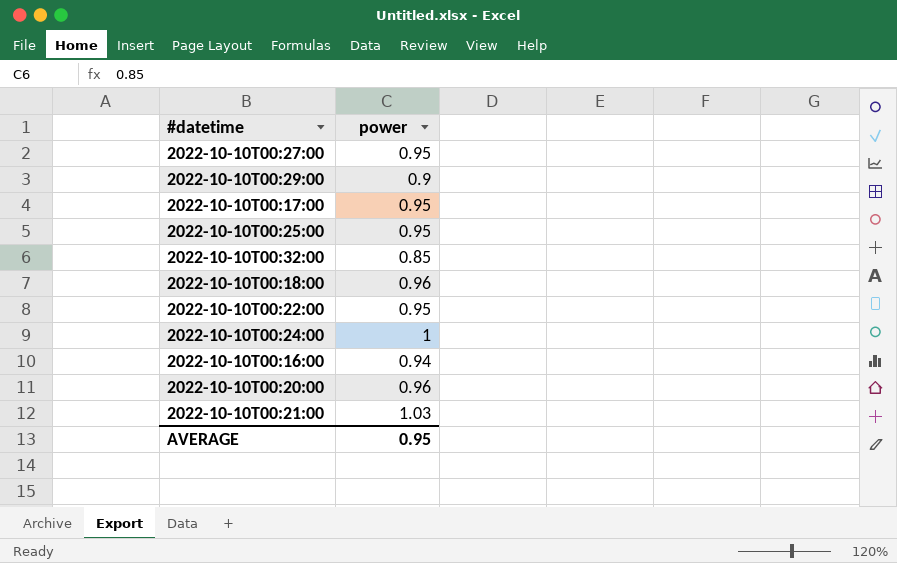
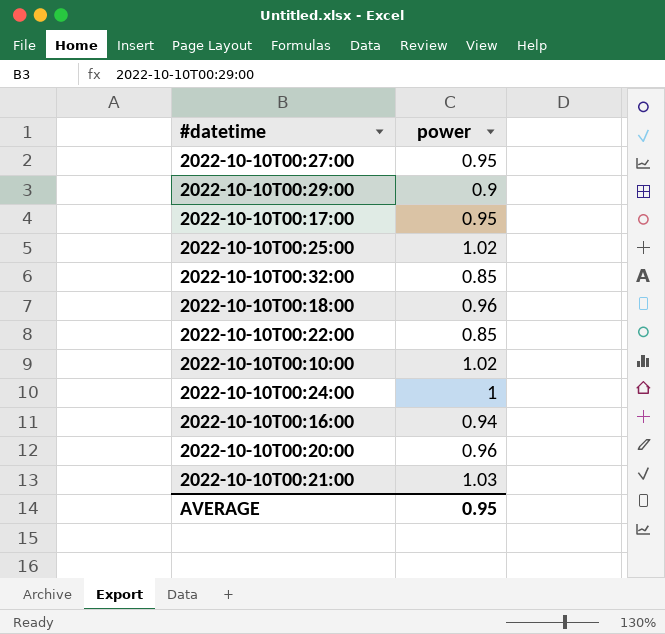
2022-10-10T00:25:00 | power: 0.95 -> 1.02
2022-10-10T00:22:00 | power: 0.95 -> 0.85
row 2022-10-10T00:10:00: none -> 1.02

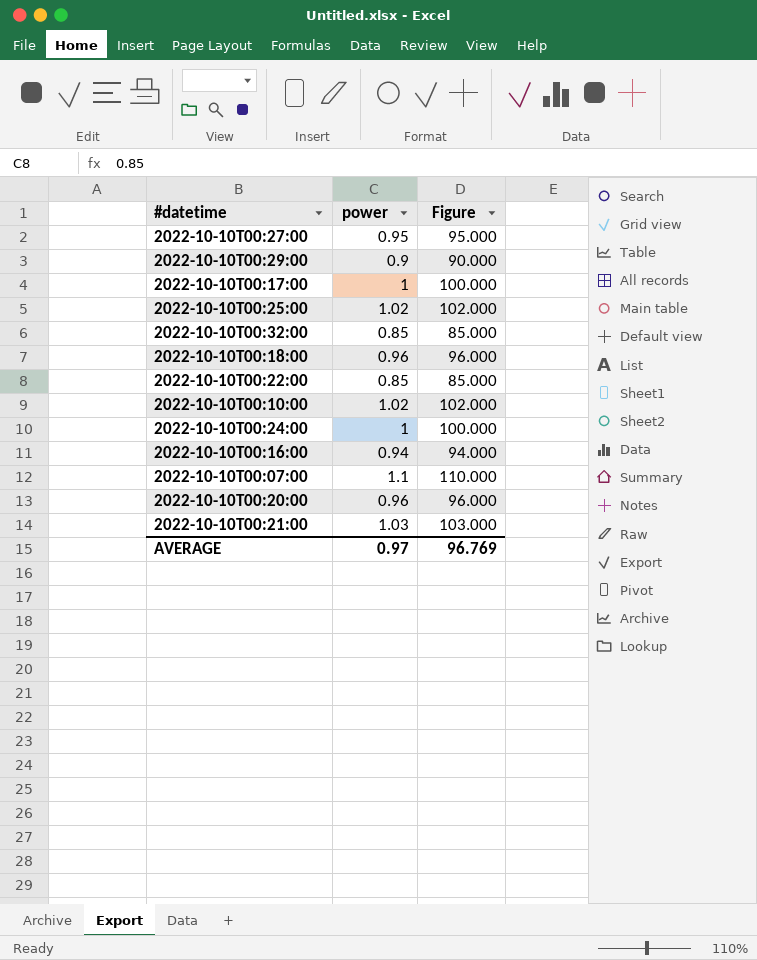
column Figure | formula: none -> [power] * 100
2022-10-10T00:17:00 | power: 0.95 -> 1
row 2022-10-10T00:07:00: none -> 1.1 | 110.000
AVERAGE | power: 0.95 -> 0.97

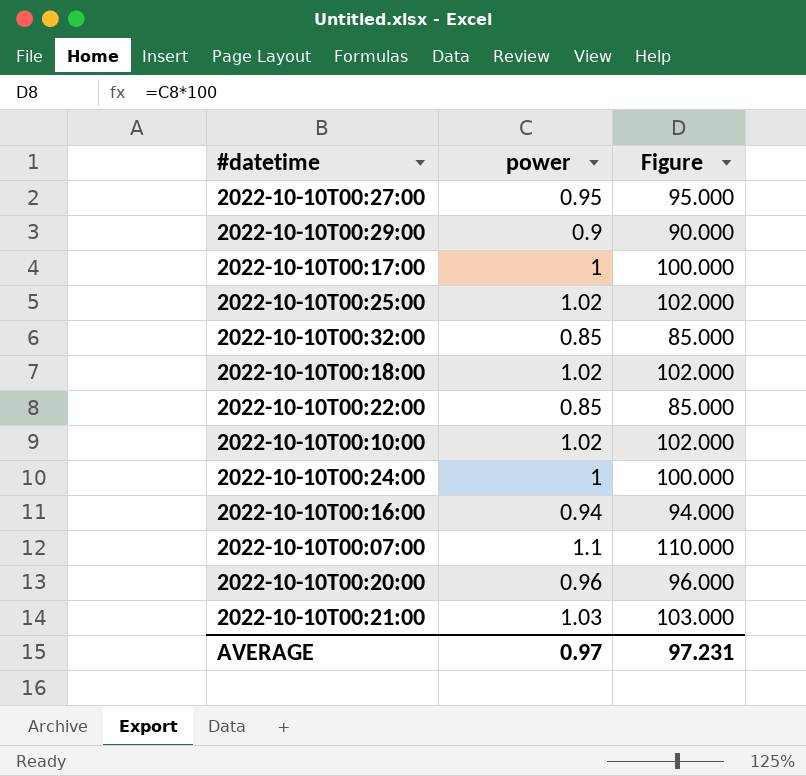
2022-10-10T00:18:00 | power: 0.96 -> 1.02
2022-10-10T00:18:00 | Figure: 96.000 -> 102.000
AVERAGE | Figure: 96.769 -> 97.231

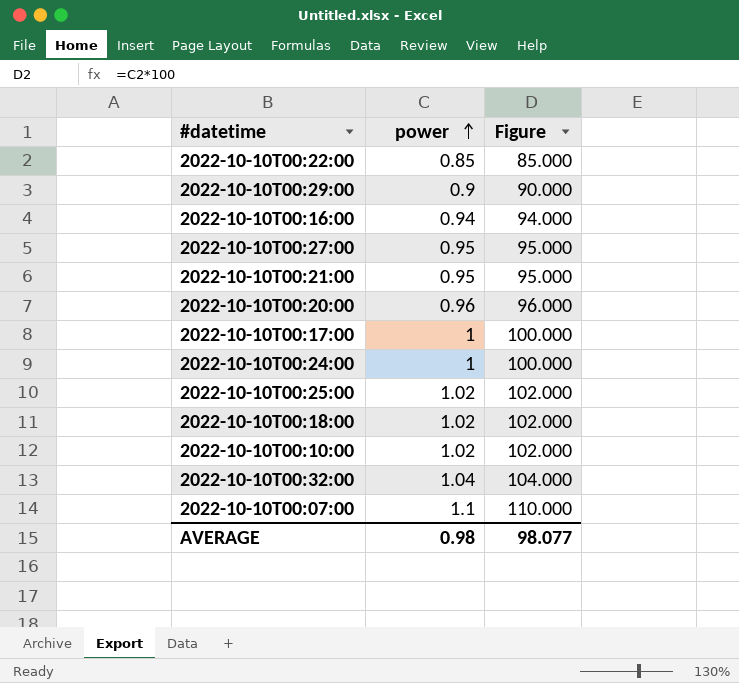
row order: none -> power ascending
2022-10-10T00:21:00 | power: 1.03 -> 0.95
2022-10-10T00:21:00 | Figure: 103.000 -> 95.000
2022-10-10T00:32:00 | power: 0.85 -> 1.04
2022-10-10T00:32:00 | Figure: 85.000 -> 104.000
AVERAGE | power: 0.97 -> 0.98
AVERAGE | Figure: 97.231 -> 98.077

